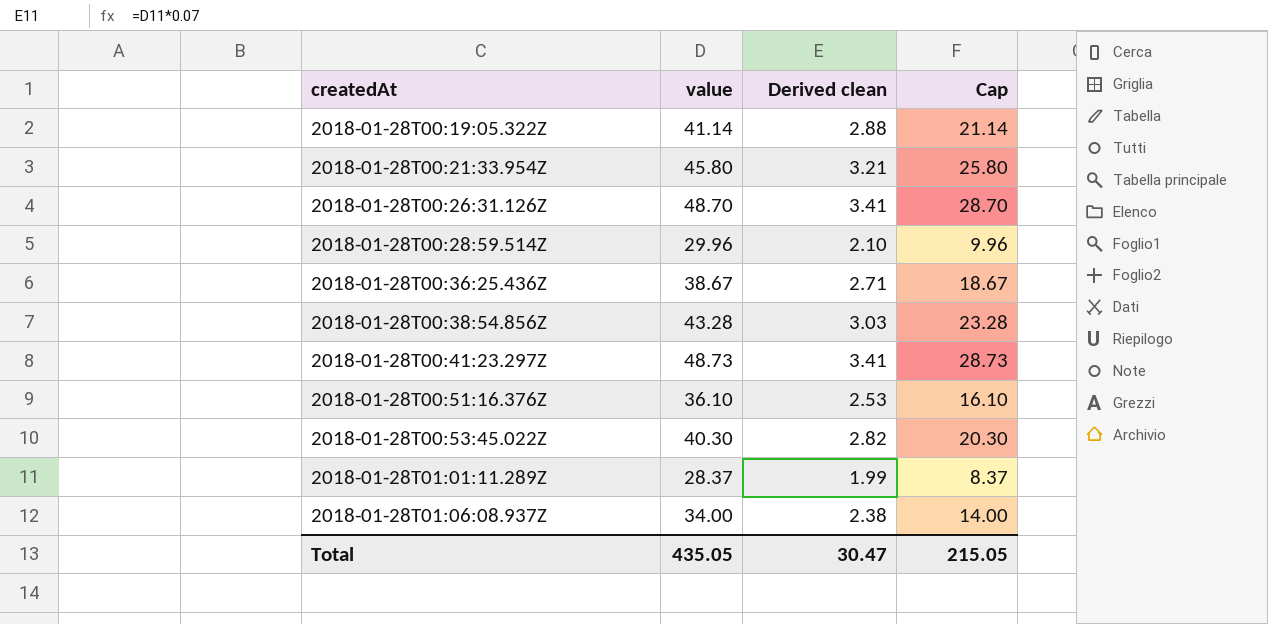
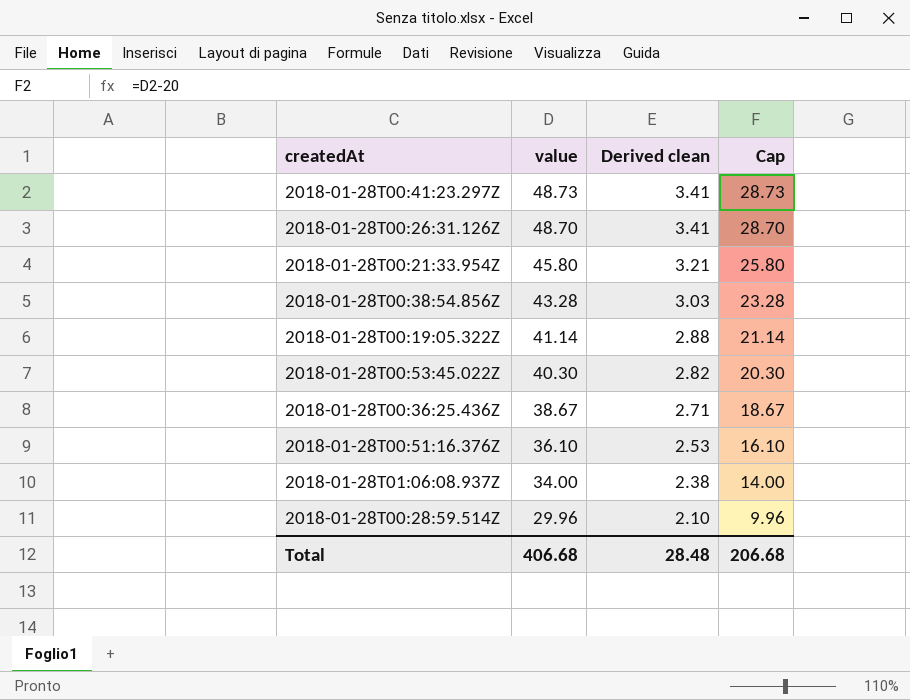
row order: createdAt ascending -> value descending
row 2018-01-28T01:01:11.289Z: 28.37 | 1.99 | 8.37 -> none
Total | value: 435.05 -> 406.68
Total | Derived clean: 30.47 -> 28.48
Total | Cap: 215.05 -> 206.68

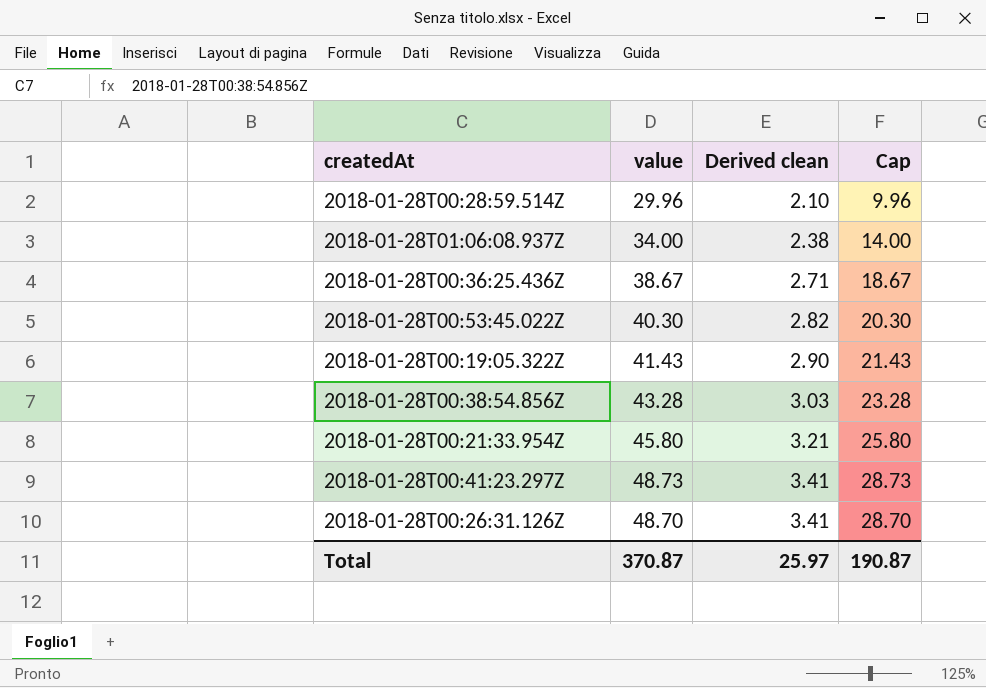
row order: value descending -> Derived clean ascending
row 2018-01-28T00:51:16.376Z: 36.10 | 2.53 | 16.10 -> none
2018-01-28T00:19:05.322Z | value: 41.14 -> 41.43
2018-01-28T00:19:05.322Z | Derived clean: 2.88 -> 2.90
2018-01-28T00:19:05.322Z | Cap: 21.14 -> 21.43
Total | value: 406.68 -> 370.87
Total | Derived clean: 28.48 -> 25.97
Total | Cap: 206.68 -> 190.87

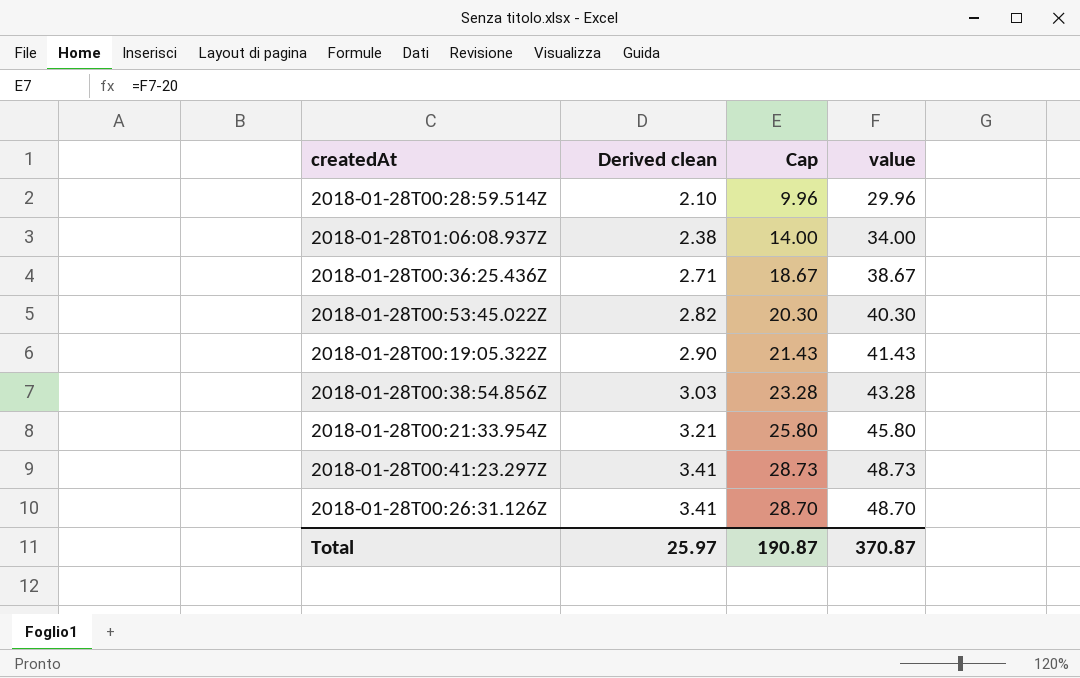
column value | position: 2 -> 4

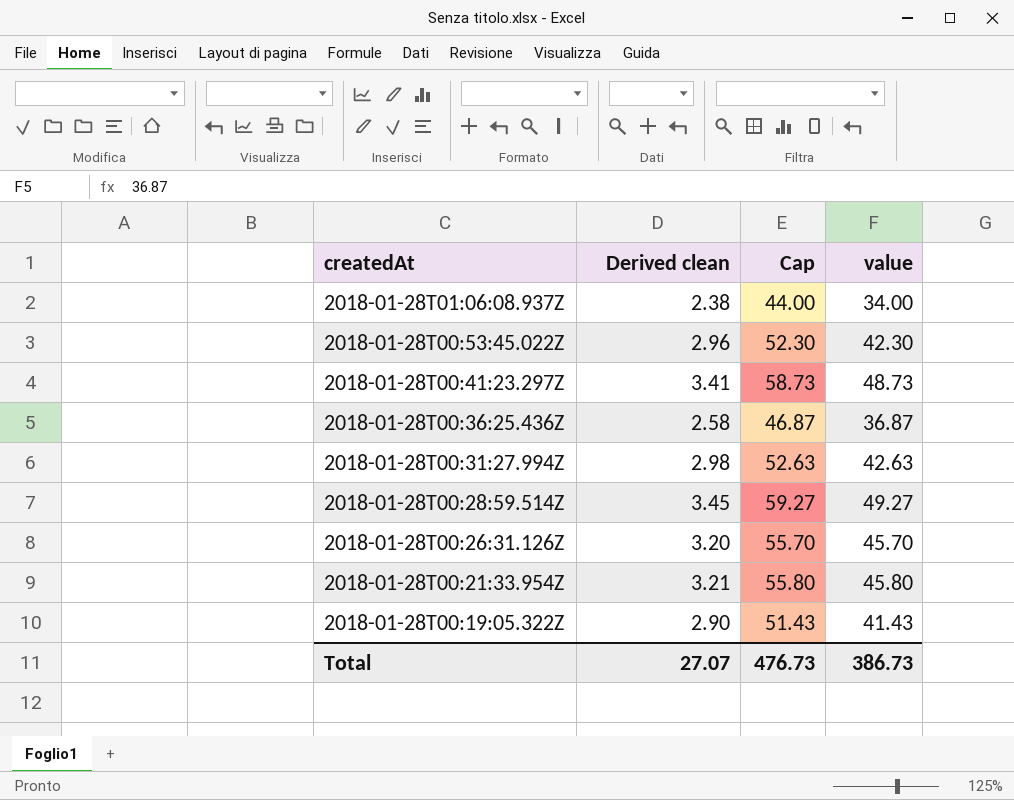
row order: Derived clean ascending -> createdAt descending
column Cap | formula: [value] - 20 -> [value] + 10
row 2018-01-28T00:38:54.856Z: 3.03 | 23.28 | 43.28 -> none
2018-01-28T00:53:45.022Z | Derived clean: 2.82 -> 2.96
2018-01-28T00:53:45.022Z | value: 40.30 -> 42.30
2018-01-28T00:36:25.436Z | Derived clean: 2.71 -> 2.58
2018-01-28T00:36:25.436Z | value: 38.67 -> 36.87
row 2018-01-28T00:31:27.994Z: none -> 2.98 | 52.63 | 42.63
2018-01-28T00:28:59.514Z | Derived clean: 2.10 -> 3.45
2018-01-28T00:28:59.514Z | value: 29.96 -> 49.27
2018-01-28T00:26:31.126Z | Derived clean: 3.41 -> 3.20
2018-01-28T00:26:31.126Z | value: 48.70 -> 45.70
Total | Derived clean: 25.97 -> 27.07
Total | Cap: 190.87 -> 476.73
Total | value: 370.87 -> 386.73

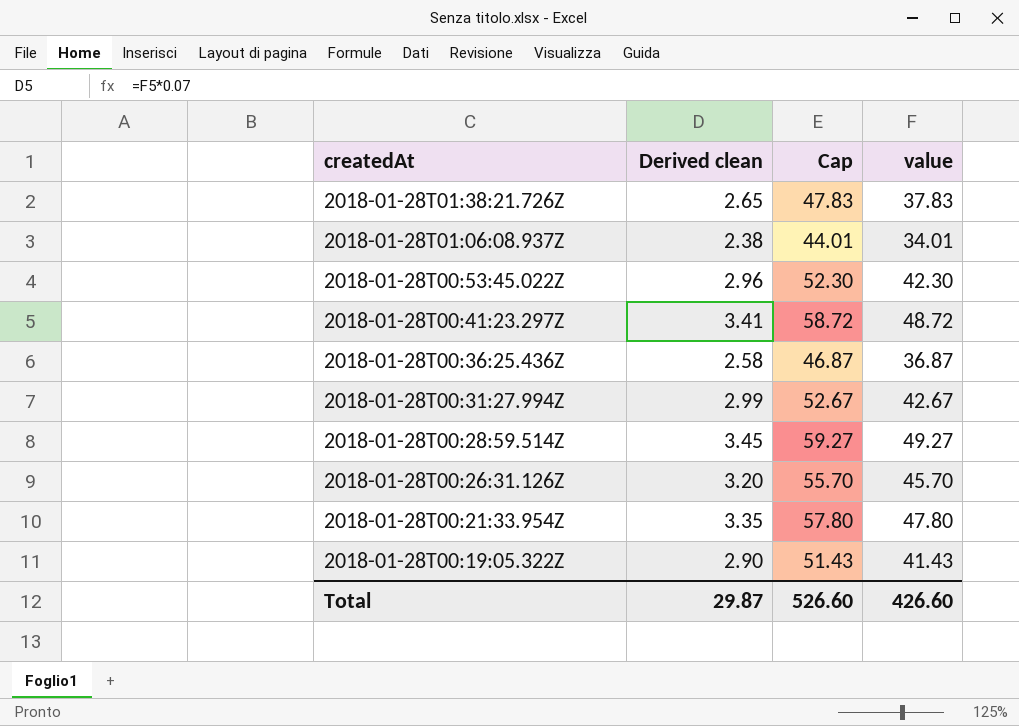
row 2018-01-28T01:38:21.726Z: none -> 2.65 | 47.83 | 37.83
2018-01-28T01:06:08.937Z | Cap: 44.00 -> 44.01
2018-01-28T01:06:08.937Z | value: 34.00 -> 34.01
2018-01-28T00:41:23.297Z | Cap: 58.73 -> 58.72
2018-01-28T00:41:23.297Z | value: 48.73 -> 48.72
2018-01-28T00:31:27.994Z | Derived clean: 2.98 -> 2.99
2018-01-28T00:31:27.994Z | Cap: 52.63 -> 52.67
2018-01-28T00:31:27.994Z | value: 42.63 -> 42.67
2018-01-28T00:21:33.954Z | Derived clean: 3.21 -> 3.35
2018-01-28T00:21:33.954Z | Cap: 55.80 -> 57.80
2018-01-28T00:21:33.954Z | value: 45.80 -> 47.80
Total | Derived clean: 27.07 -> 29.87
Total | Cap: 476.73 -> 526.60
Total | value: 386.73 -> 426.60

